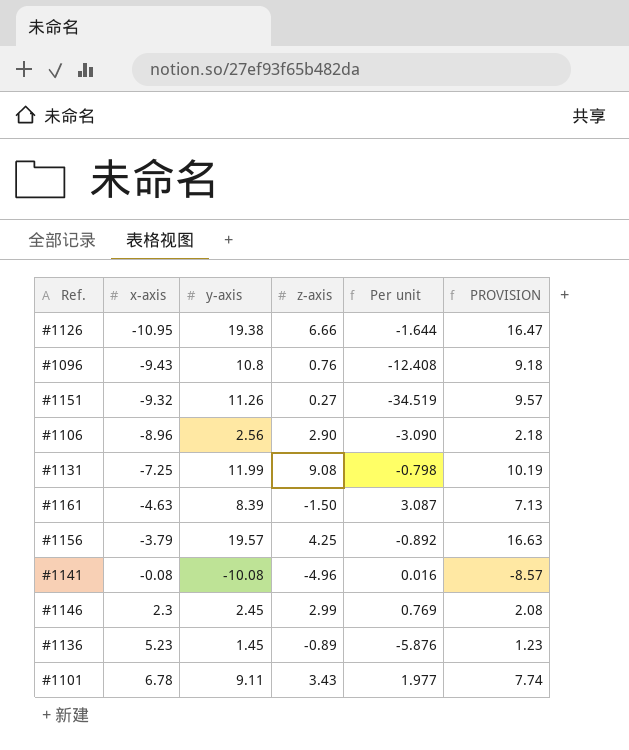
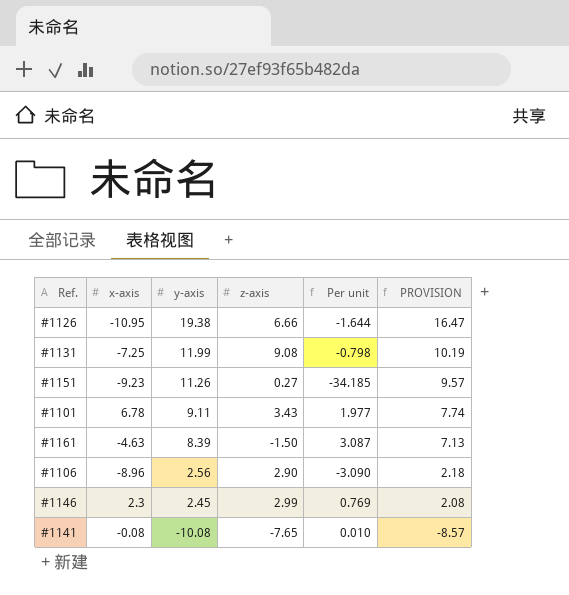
row order: x-axis ascending -> y-axis descending
row #1096: -9.43 | 10.8 | 0.76 | -12.408 | 9.18 -> none
row #1156: -3.79 | 19.57 | 4.25 | -0.892 | 16.63 -> none
row #1136: 5.23 | 1.45 | -0.89 | -5.876 | 1.23 -> none
#1151 | x-axis: -9.32 -> -9.23
#1151 | Per unit: -34.519 -> -34.185
#1141 | z-axis: -4.96 -> -7.65
#1141 | Per unit: 0.016 -> 0.010

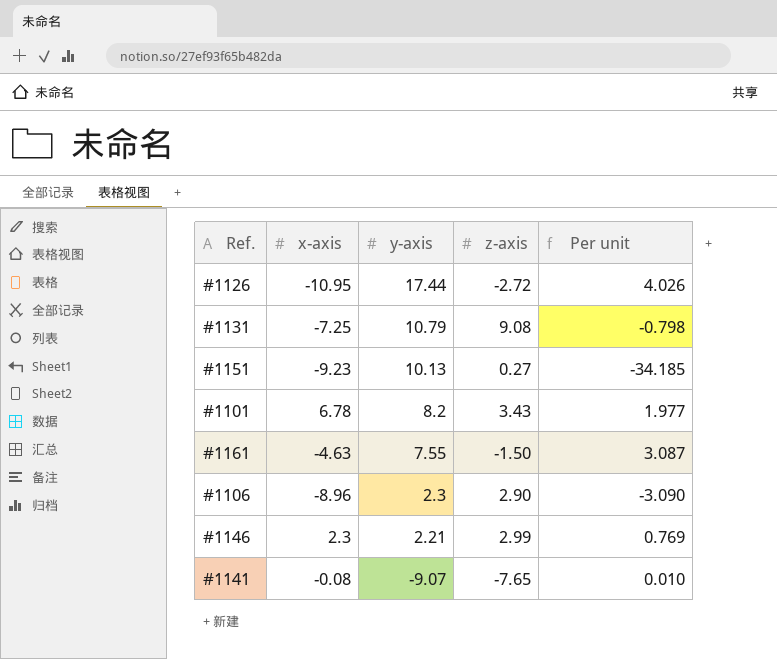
column PROVISION | formula: [y-axis] * 0.85 -> none
#1126 | y-axis: 19.38 -> 17.44
#1126 | z-axis: 6.66 -> -2.72
#1126 | Per unit: -1.644 -> 4.026
#1131 | y-axis: 11.99 -> 10.79
#1151 | y-axis: 11.26 -> 10.13
#1101 | y-axis: 9.11 -> 8.2
#1161 | y-axis: 8.39 -> 7.55
#1106 | y-axis: 2.56 -> 2.3
#1146 | y-axis: 2.45 -> 2.21
#1141 | y-axis: -10.08 -> -9.07

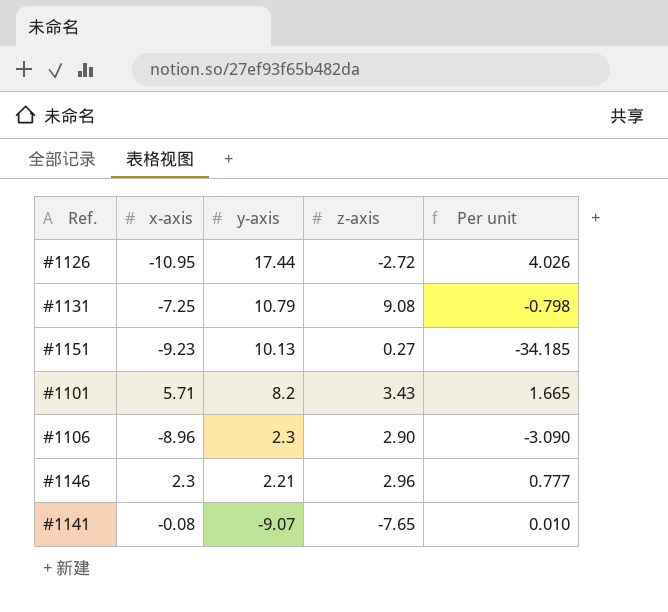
row #1161: -4.63 | 7.55 | -1.50 | 3.087 -> none
#1101 | x-axis: 6.78 -> 5.71
#1101 | Per unit: 1.977 -> 1.665
#1146 | z-axis: 2.99 -> 2.96
#1146 | Per unit: 0.769 -> 0.777

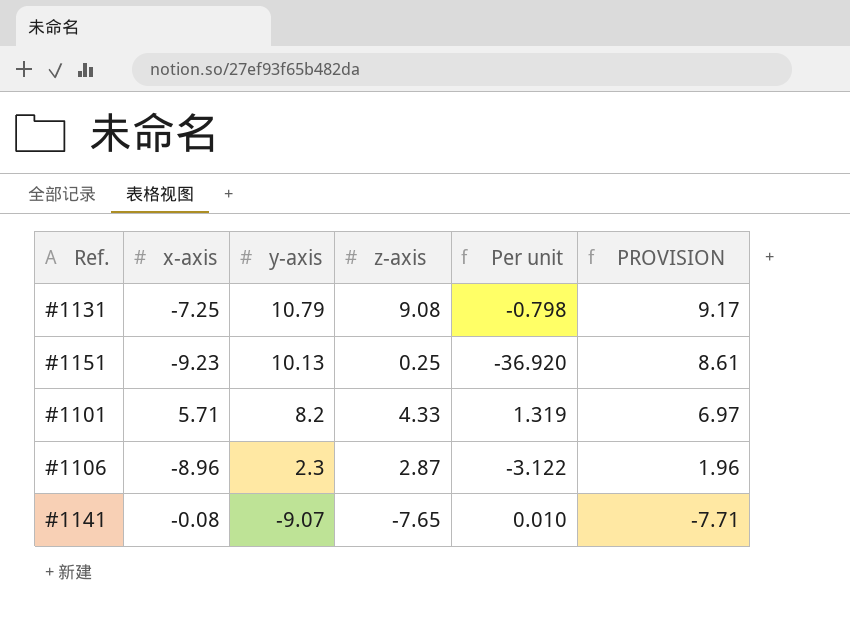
column PROVISION | formula: none -> [y-axis] * 0.85
row #1126: -10.95 | 17.44 | -2.72 | 4.026 -> none
row #1146: 2.3 | 2.21 | 2.96 | 0.777 -> none
#1151 | z-axis: 0.27 -> 0.25
#1151 | Per unit: -34.185 -> -36.920
#1101 | z-axis: 3.43 -> 4.33
#1101 | Per unit: 1.665 -> 1.319
#1106 | z-axis: 2.90 -> 2.87
#1106 | Per unit: -3.090 -> -3.122

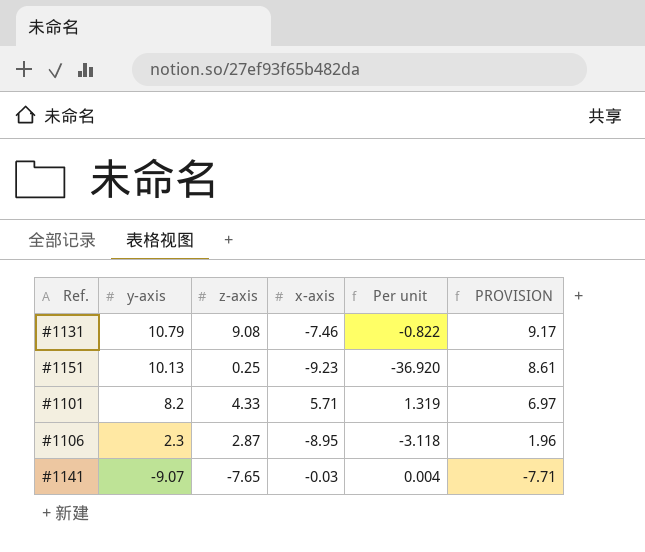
column x-axis | position: 2 -> 4
#1131 | x-axis: -7.25 -> -7.46
#1131 | Per unit: -0.798 -> -0.822
#1106 | x-axis: -8.96 -> -8.95
#1106 | Per unit: -3.122 -> -3.118
#1141 | x-axis: -0.08 -> -0.03
#1141 | Per unit: 0.010 -> 0.004

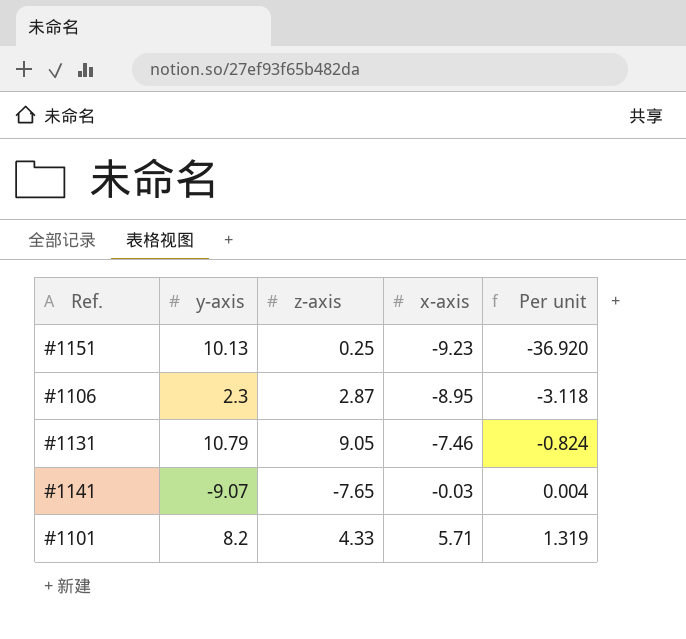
row order: y-axis descending -> x-axis ascending
column PROVISION | formula: [y-axis] * 0.85 -> none
#1131 | z-axis: 9.08 -> 9.05
#1131 | Per unit: -0.822 -> -0.824

